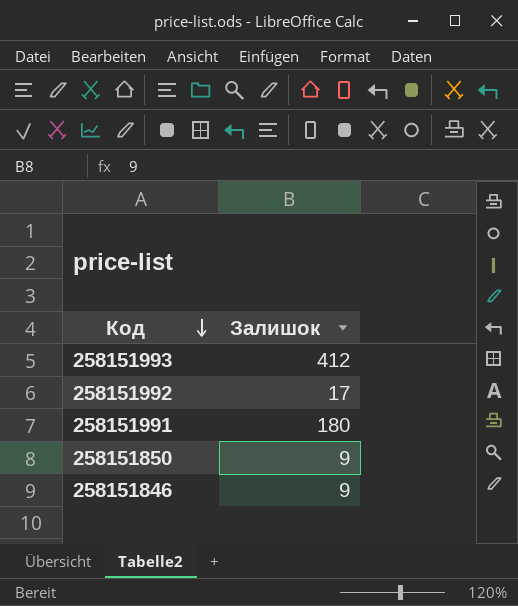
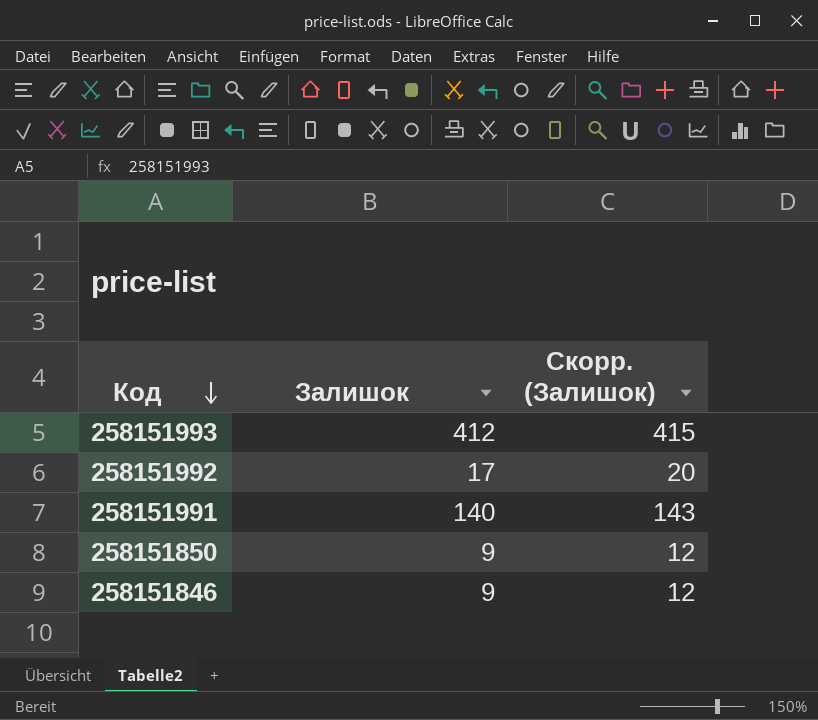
column Скорр. (Залишок) | formula: none -> [Залишок] + 3
258151991 | Залишок: 180 -> 140

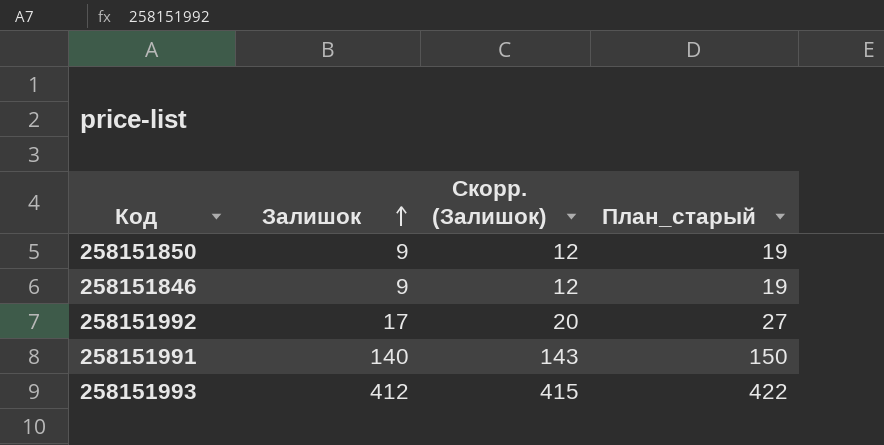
row order: Код descending -> Залишок ascending
column План_старый | formula: none -> [Залишок] + 10

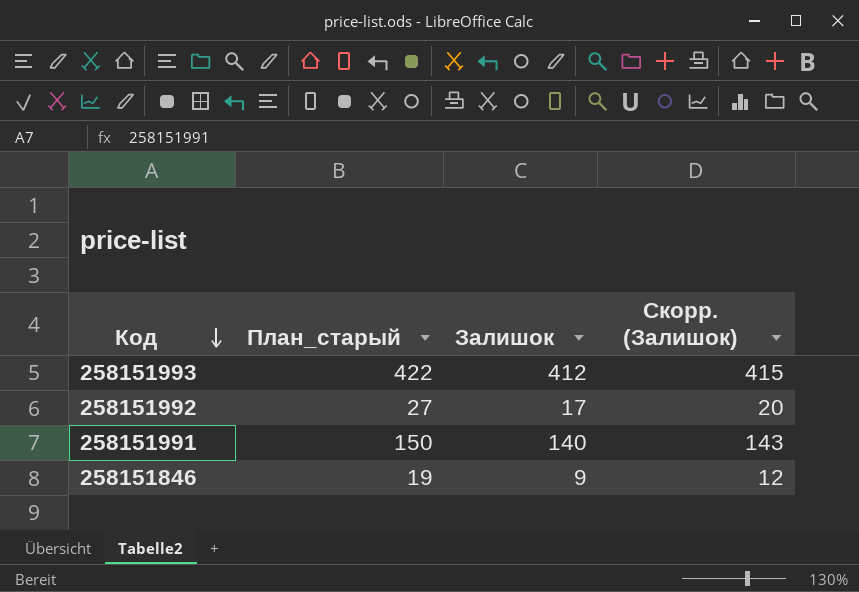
row order: Залишок ascending -> Код descending
column План_старый | position: 4 -> 2
row 258151850: 9 | 12 | 19 -> none

